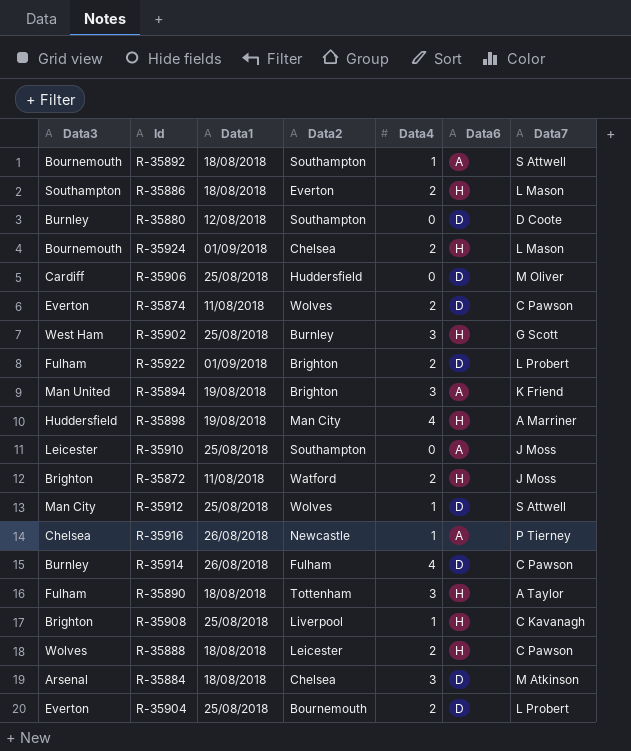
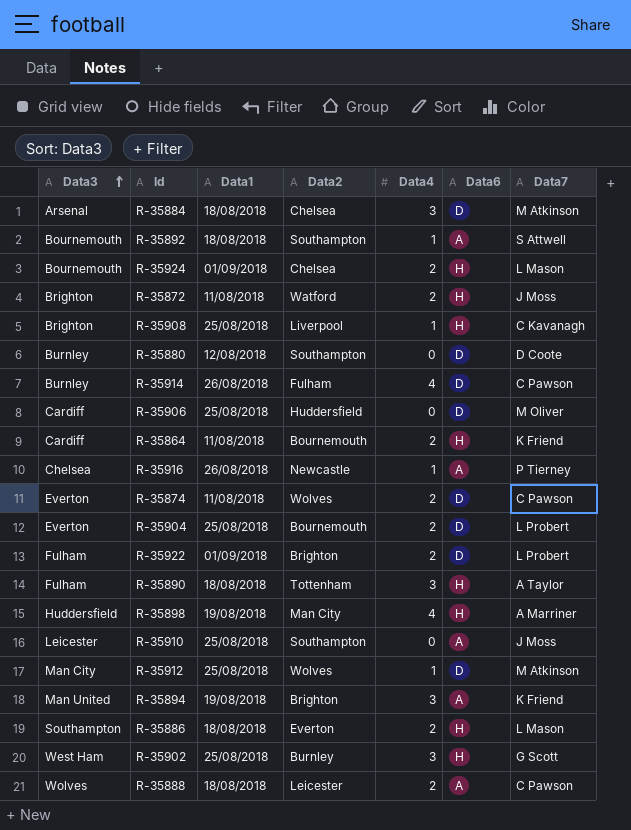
row order: none -> Data3 ascending
row R-35864: none -> Cardiff | 11/08/2018 | Bournemouth | 2 | H | K Friend
R-35912 | Data7: S Attwell -> M Atkinson
R-35888 | Data6: H -> A

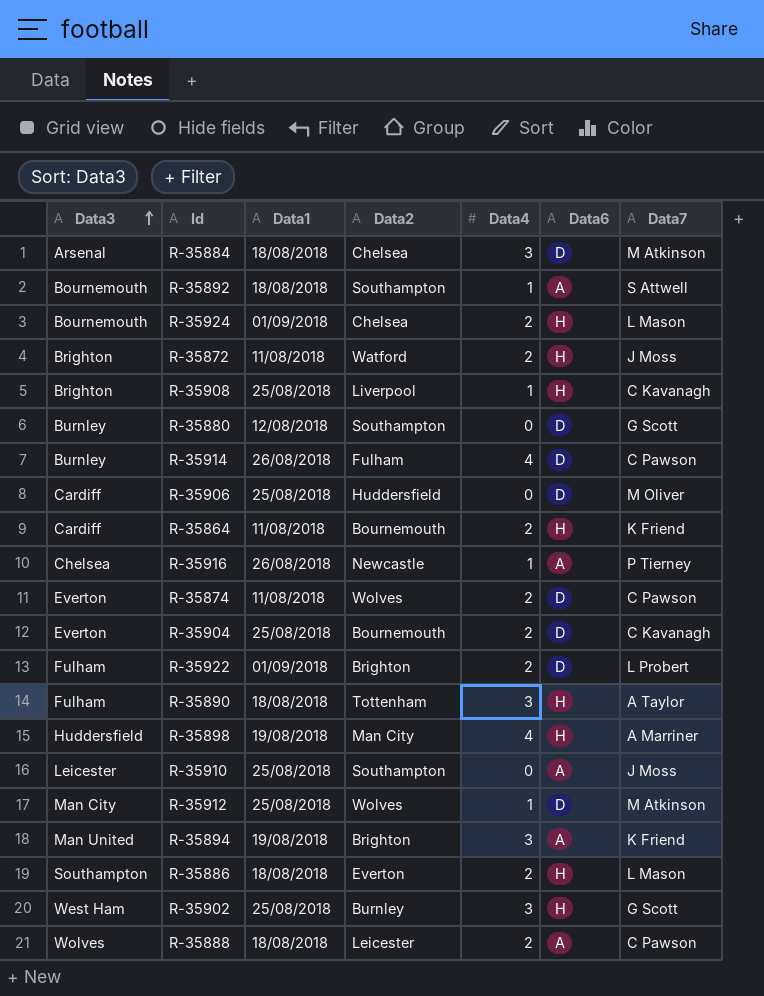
R-35880 | Data7: D Coote -> G Scott
R-35904 | Data7: L Probert -> C Kavanagh

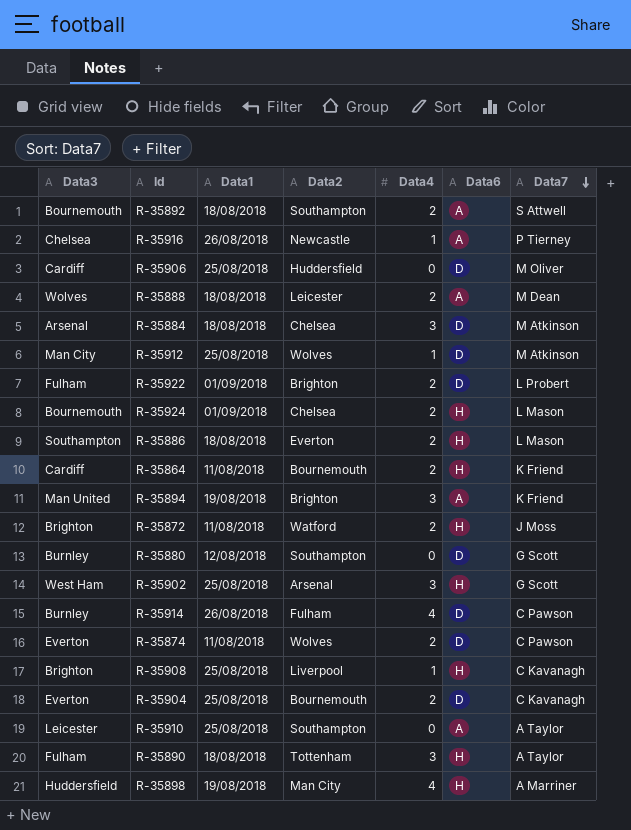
row order: Data3 ascending -> Data7 descending
R-35892 | Data4: 1 -> 2
R-35888 | Data7: C Pawson -> M Dean
R-35902 | Data2: Burnley -> Arsenal
R-35910 | Data7: J Moss -> A Taylor

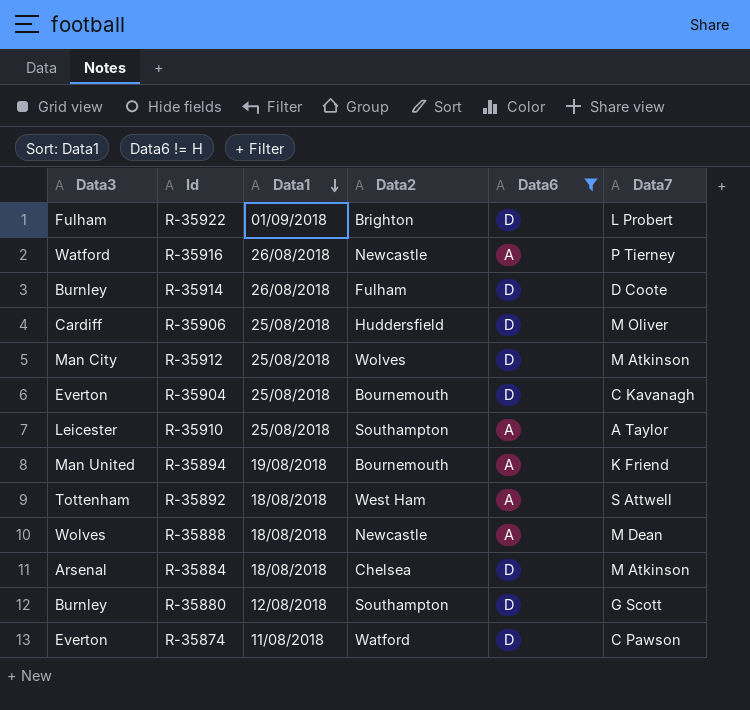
filter: none -> Data6 != H
row order: Data7 descending -> Data1 descending
column Data4 | position: 5 -> none
R-35916 | Data3: Chelsea -> Watford
R-35914 | Data7: C Pawson -> D Coote
R-35894 | Data2: Brighton -> Bournemouth
R-35892 | Data3: Bournemouth -> Tottenham
R-35892 | Data2: Southampton -> West Ham
R-35888 | Data2: Leicester -> Newcastle
R-35874 | Data2: Wolves -> Watford

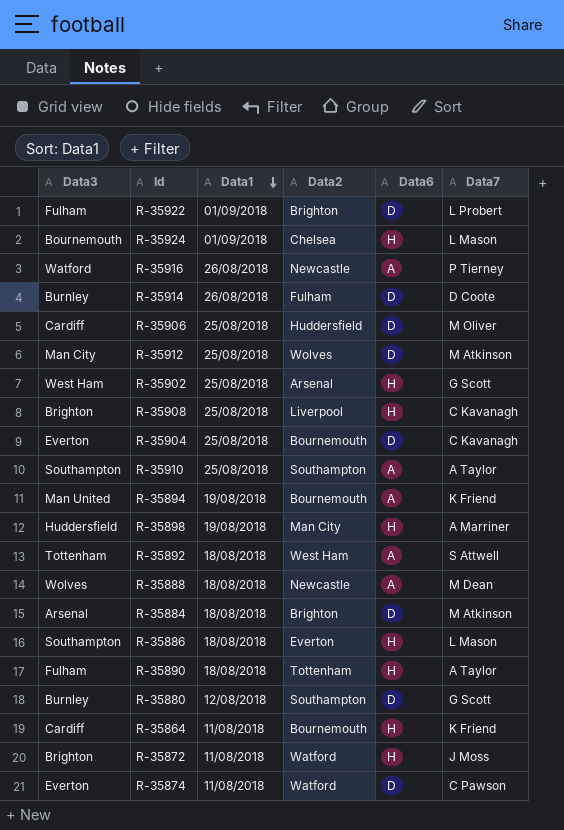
filter: Data6 != H -> none
R-35910 | Data3: Leicester -> Southampton
R-35884 | Data2: Chelsea -> Brighton

